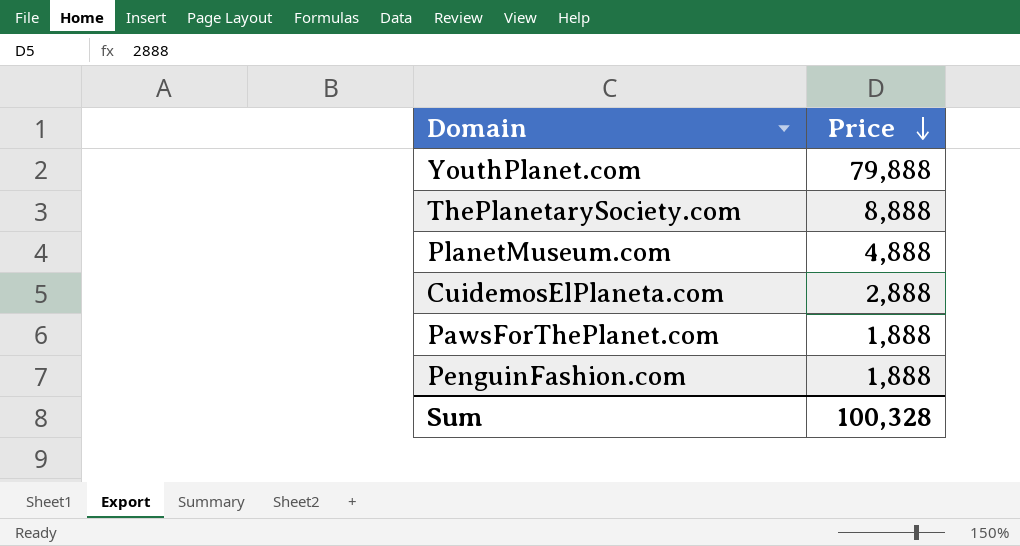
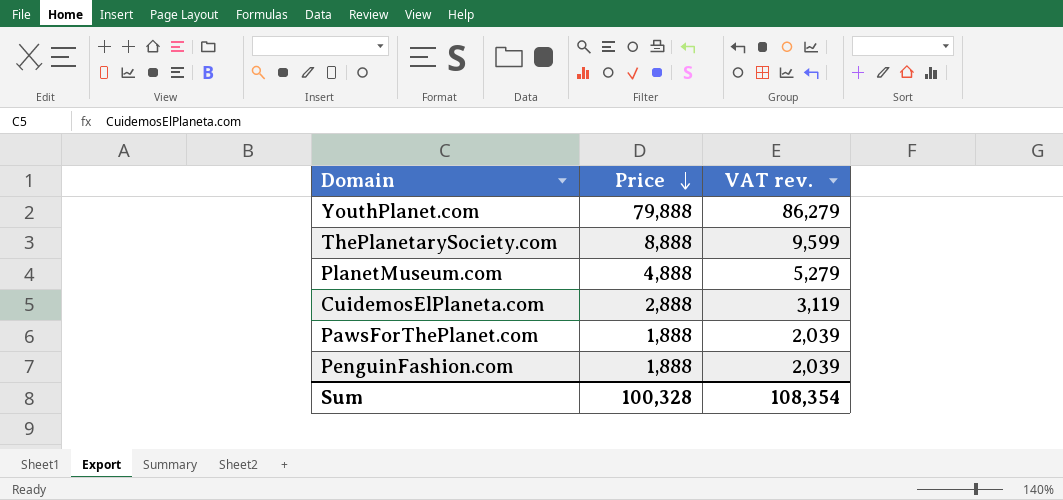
column VAT rev. | formula: none -> [Price] * 1.08

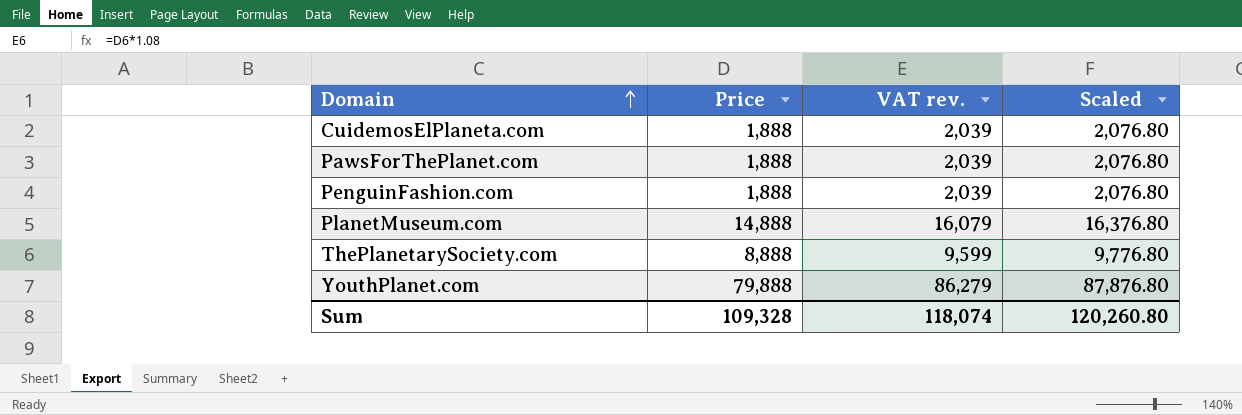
row order: Price descending -> Domain ascending
column Scaled | formula: none -> [Price] * 1.1
CuidemosElPlaneta.com | Price: 2,888 -> 1,888
CuidemosElPlaneta.com | VAT rev.: 3,119 -> 2,039
PlanetMuseum.com | Price: 4,888 -> 14,888
PlanetMuseum.com | VAT rev.: 5,279 -> 16,079
Sum | Price: 100,328 -> 109,328
Sum | VAT rev.: 108,354 -> 118,074

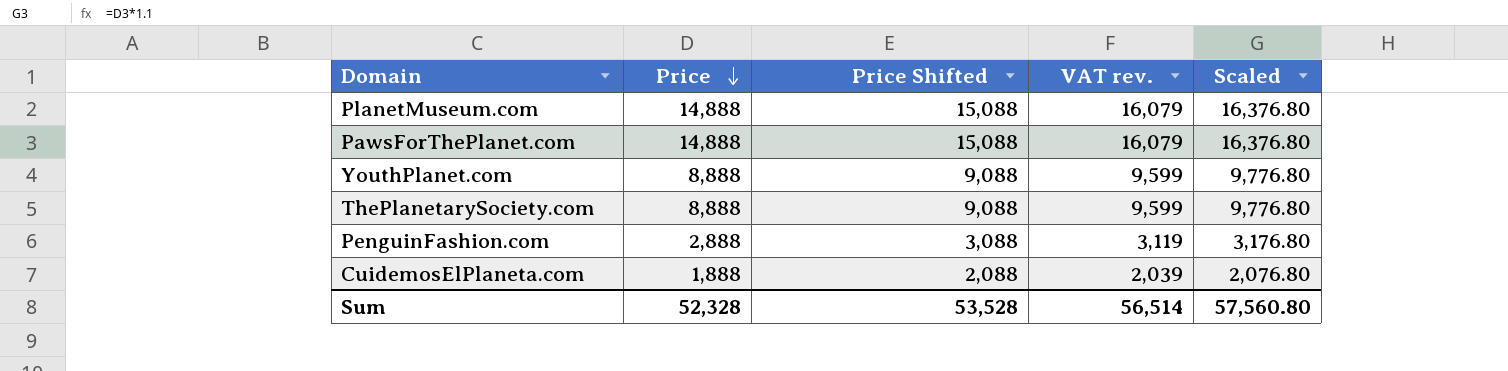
row order: Domain ascending -> Price descending
column Price Shifted | formula: none -> [Price] + 200
PawsForThePlanet.com | Price: 1,888 -> 14,888
PawsForThePlanet.com | VAT rev.: 2,039 -> 16,079
PawsForThePlanet.com | Scaled: 2,076.80 -> 16,376.80
YouthPlanet.com | Price: 79,888 -> 8,888
YouthPlanet.com | VAT rev.: 86,279 -> 9,599
YouthPlanet.com | Scaled: 87,876.80 -> 9,776.80
PenguinFashion.com | Price: 1,888 -> 2,888
PenguinFashion.com | VAT rev.: 2,039 -> 3,119
PenguinFashion.com | Scaled: 2,076.80 -> 3,176.80
Sum | Price: 109,328 -> 52,328
Sum | VAT rev.: 118,074 -> 56,514
Sum | Scaled: 120,260.80 -> 57,560.80

